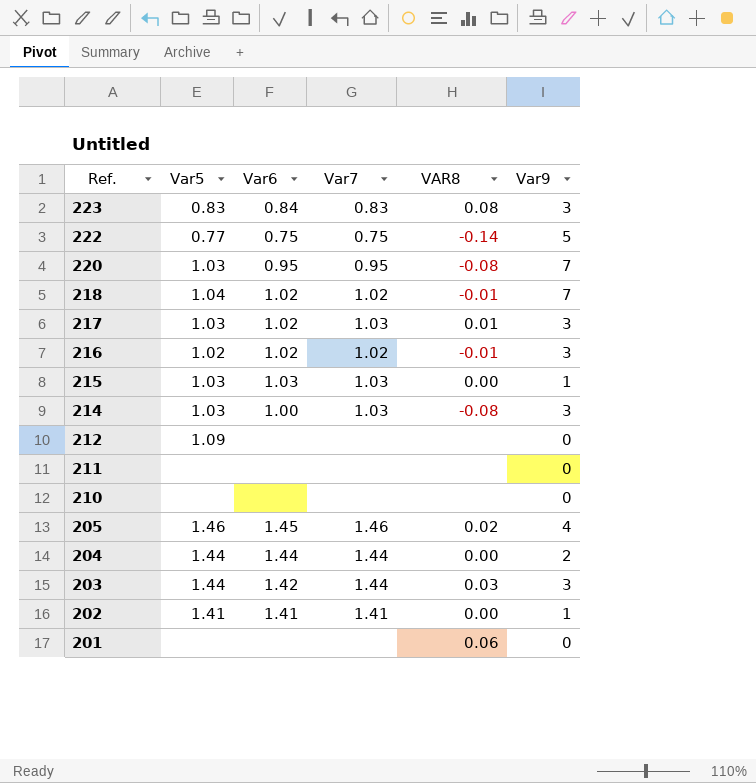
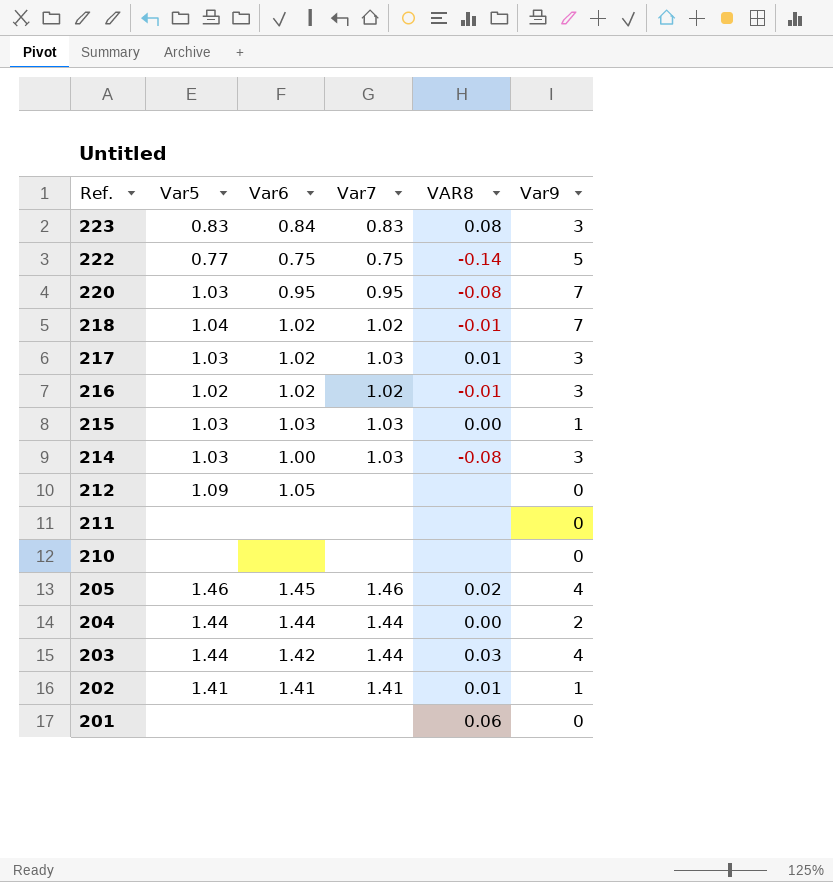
212 | Var6: none -> 1.05
203 | Var9: 3 -> 4
202 | VAR8: 0.00 -> 0.01

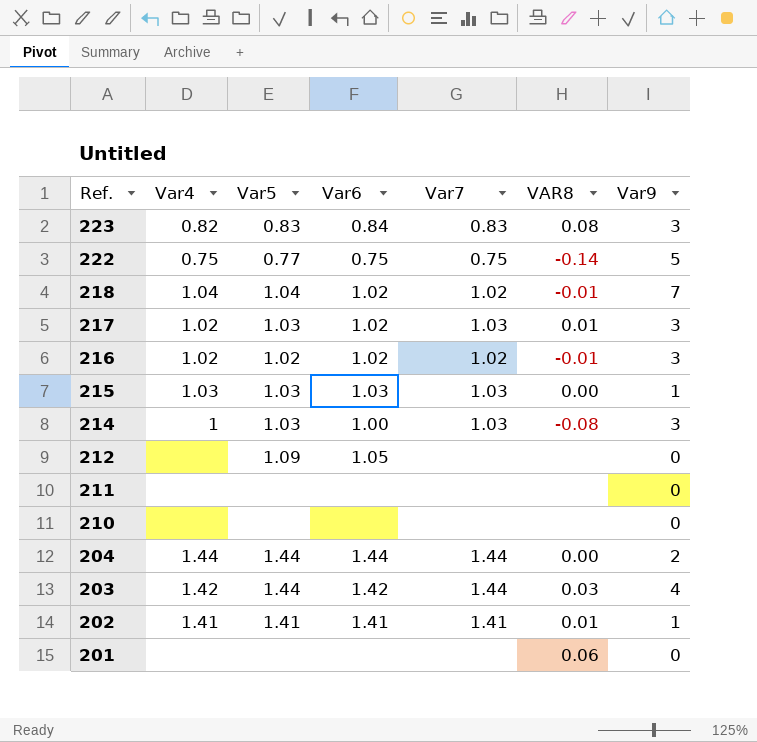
column Var4 | position: none -> 2
row 220: 1.03 | 0.95 | 0.95 | -0.08 | 7 -> none
row 205: 1.46 | 1.45 | 1.46 | 0.02 | 4 -> none

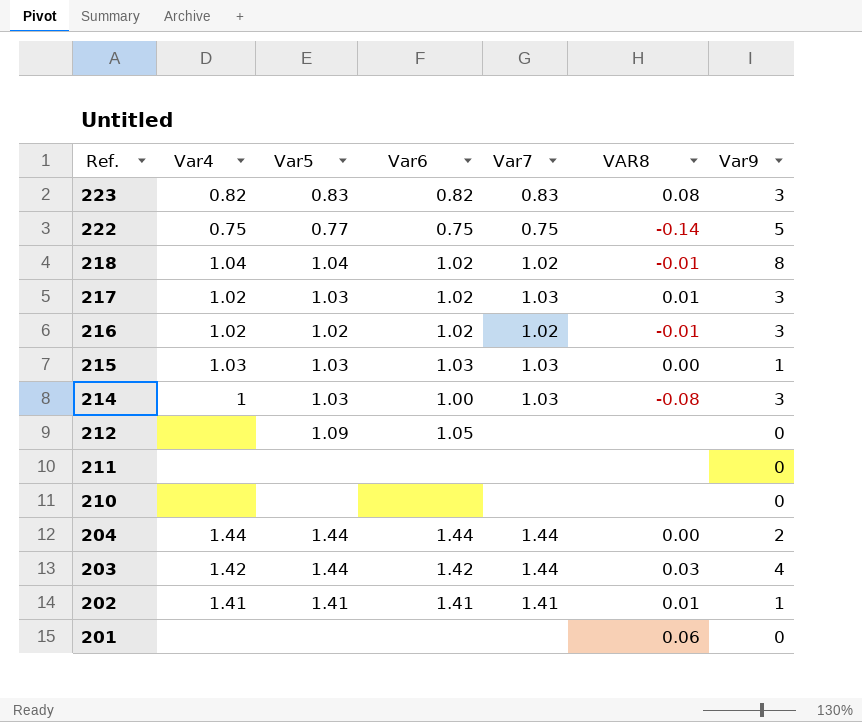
223 | Var6: 0.84 -> 0.82
218 | Var9: 7 -> 8

